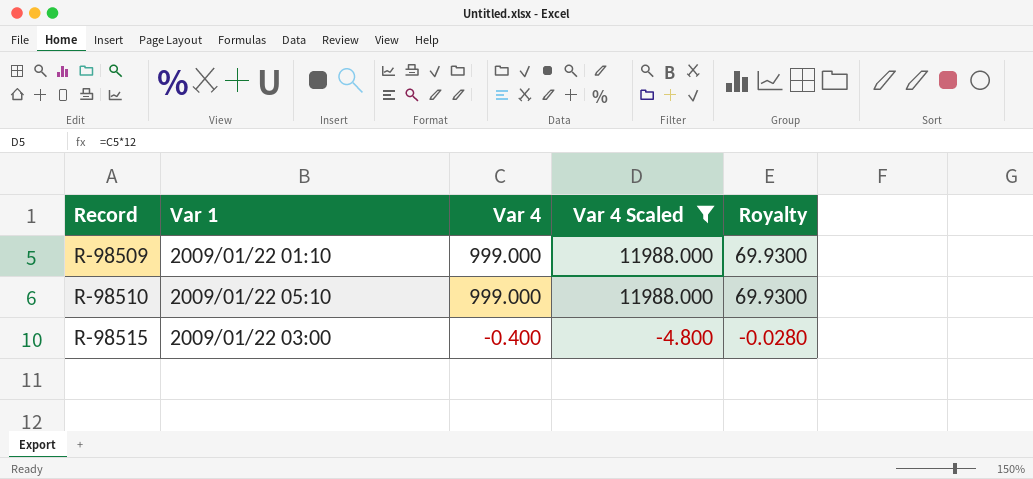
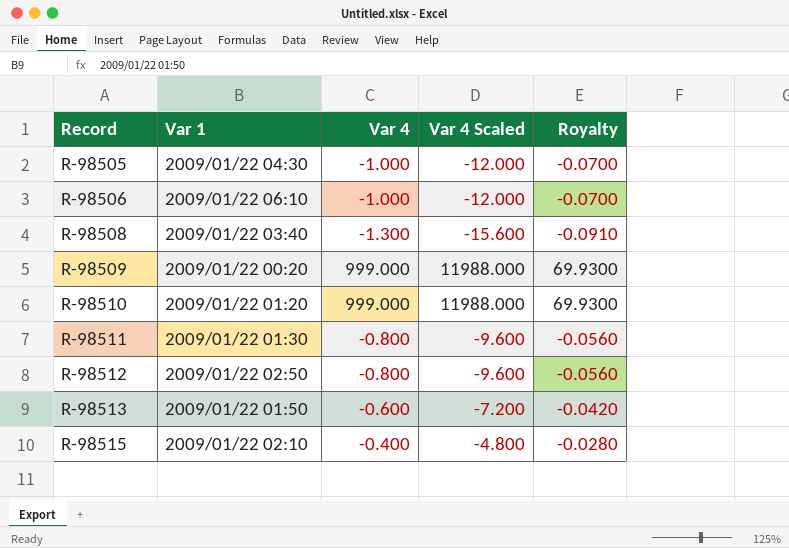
filter: Var 4 Scaled >= -4.800 -> none
R-98509 | Var 1: 2009/01/22 01:10 -> 2009/01/22 00:20
R-98510 | Var 1: 2009/01/22 05:10 -> 2009/01/22 01:20
R-98515 | Var 1: 2009/01/22 03:00 -> 2009/01/22 02:10

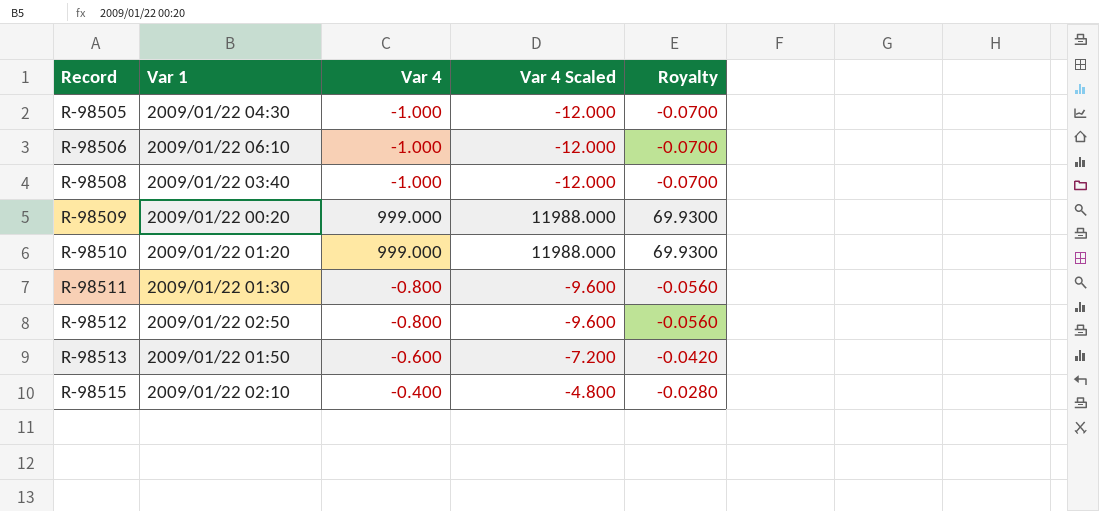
R-98508 | Var 4: -1.300 -> -1.000
R-98508 | Var 4 Scaled: -15.600 -> -12.000
R-98508 | Royalty: -0.0910 -> -0.0700

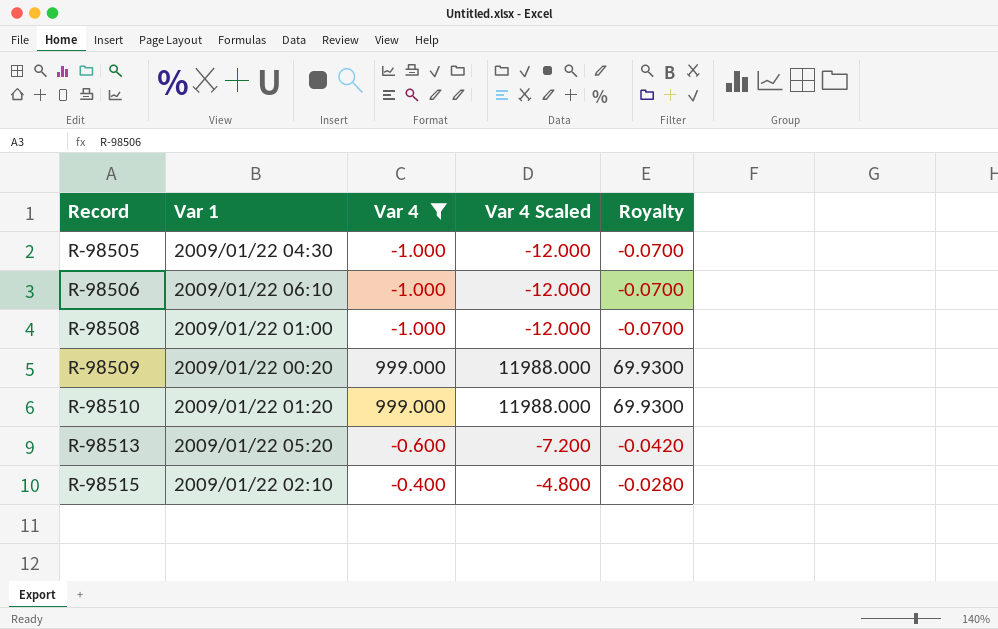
filter: none -> Var 4 != -0.800
R-98508 | Var 1: 2009/01/22 03:40 -> 2009/01/22 01:00
R-98513 | Var 1: 2009/01/22 01:50 -> 2009/01/22 05:20

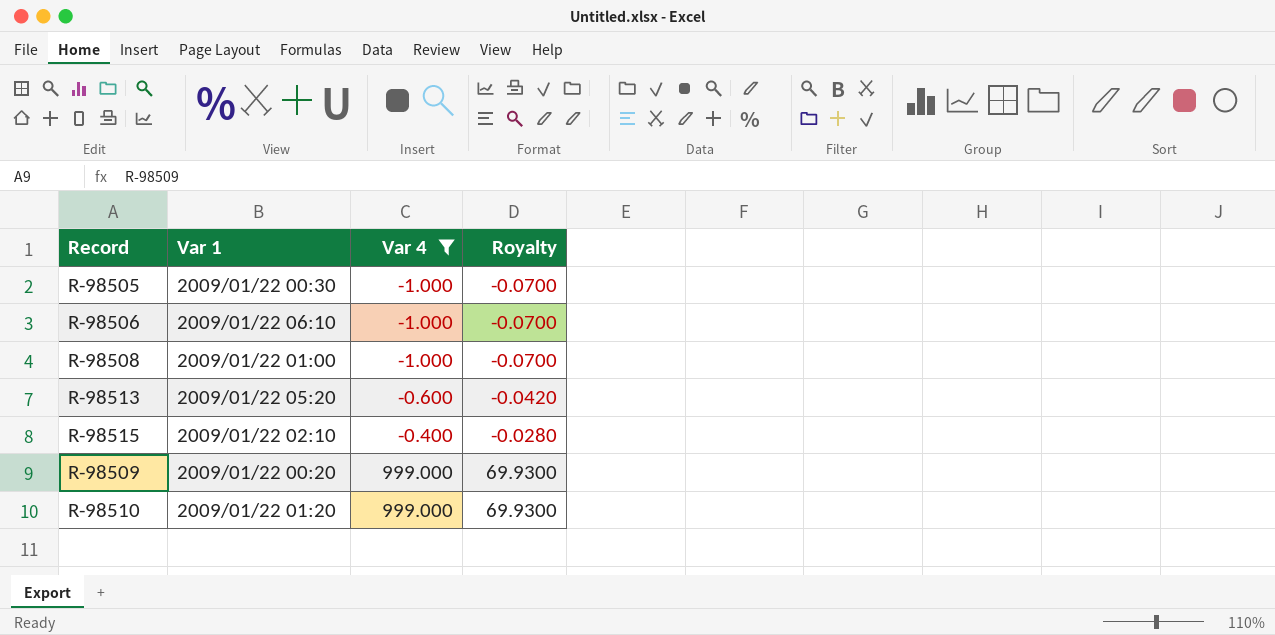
row order: Record ascending -> Var 4 ascending
column Var 4 Scaled | formula: [Var 4] * 12 -> none
R-98505 | Var 1: 2009/01/22 04:30 -> 2009/01/22 00:30

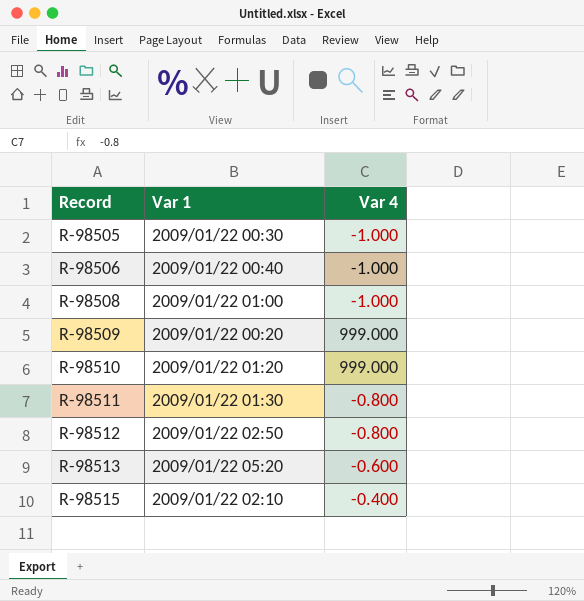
filter: Var 4 != -0.800 -> none
row order: Var 4 ascending -> Record ascending
column Royalty | formula: [Var 4] * 0.07 -> none
R-98506 | Var 1: 2009/01/22 06:10 -> 2009/01/22 00:40

